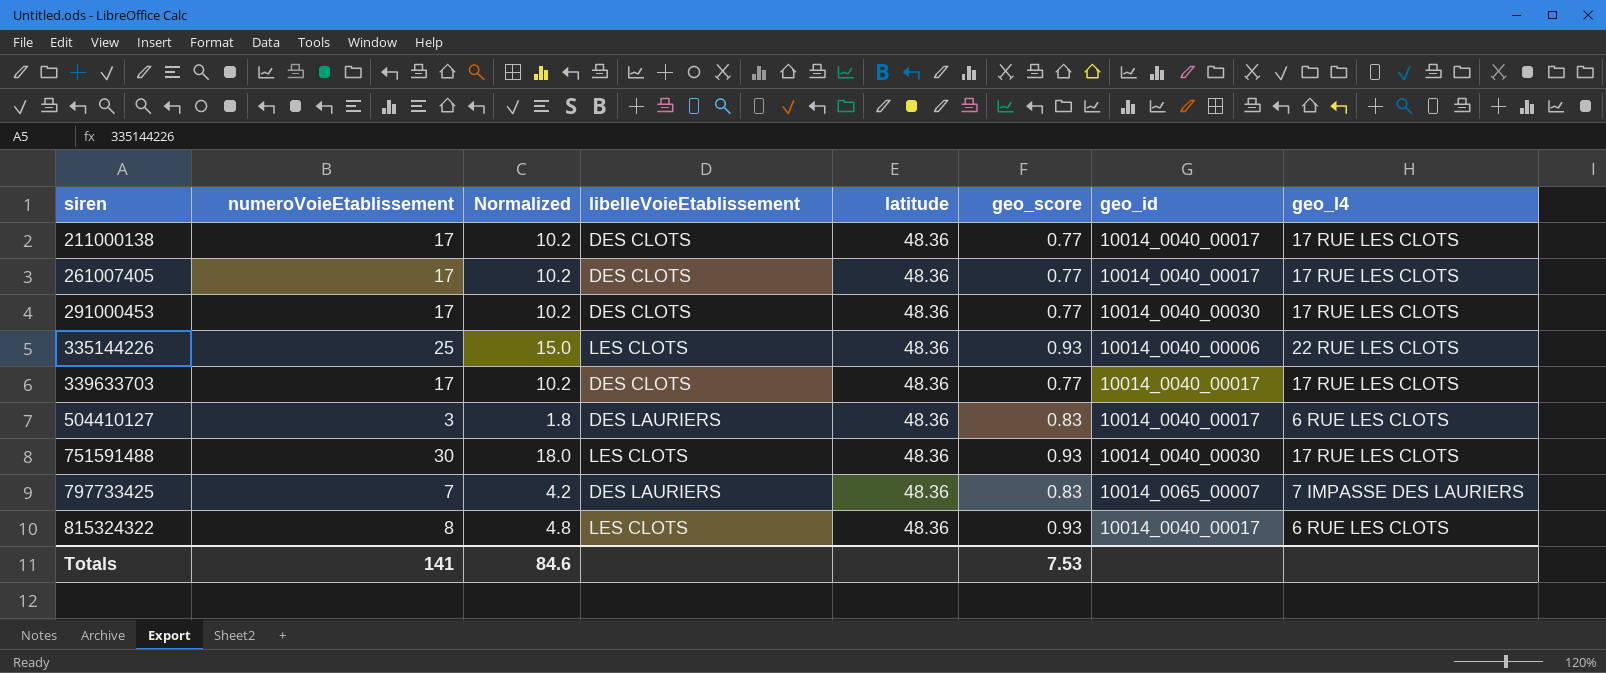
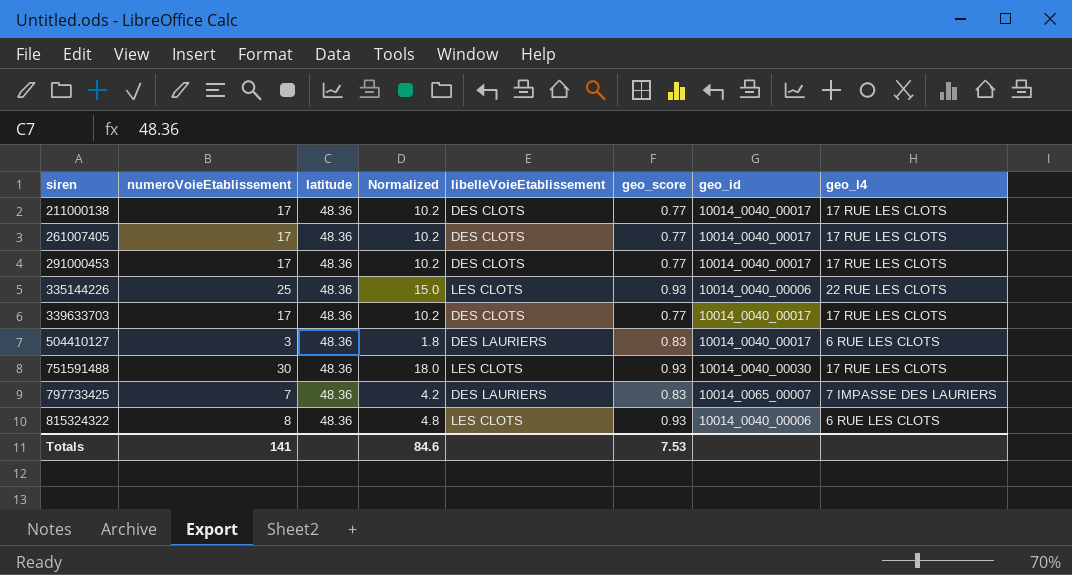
column latitude | position: 5 -> 3
291000453 | geo_id: 10014_0040_00030 -> 10014_0040_00017
815324322 | geo_id: 10014_0040_00017 -> 10014_0040_00006

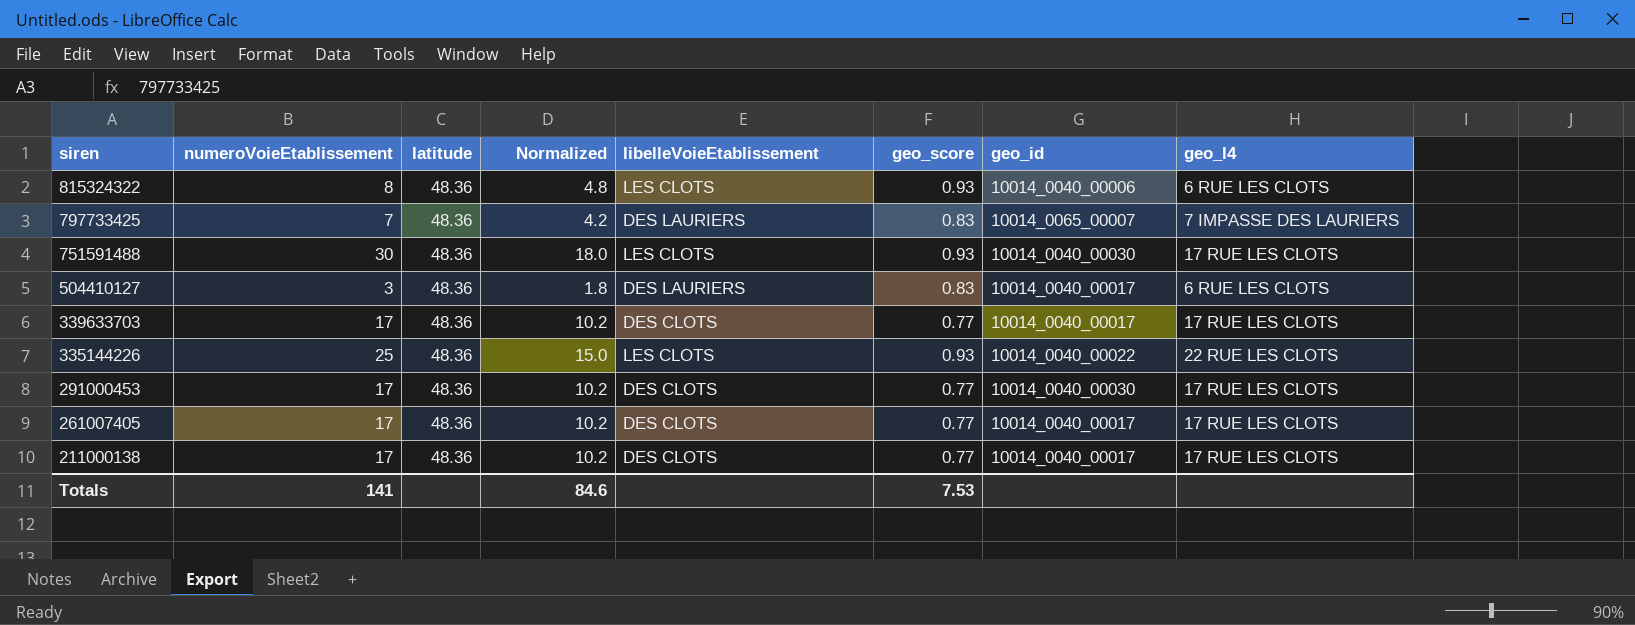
row order: siren ascending -> siren descending
335144226 | geo_id: 10014_0040_00006 -> 10014_0040_00022
291000453 | geo_id: 10014_0040_00017 -> 10014_0040_00030

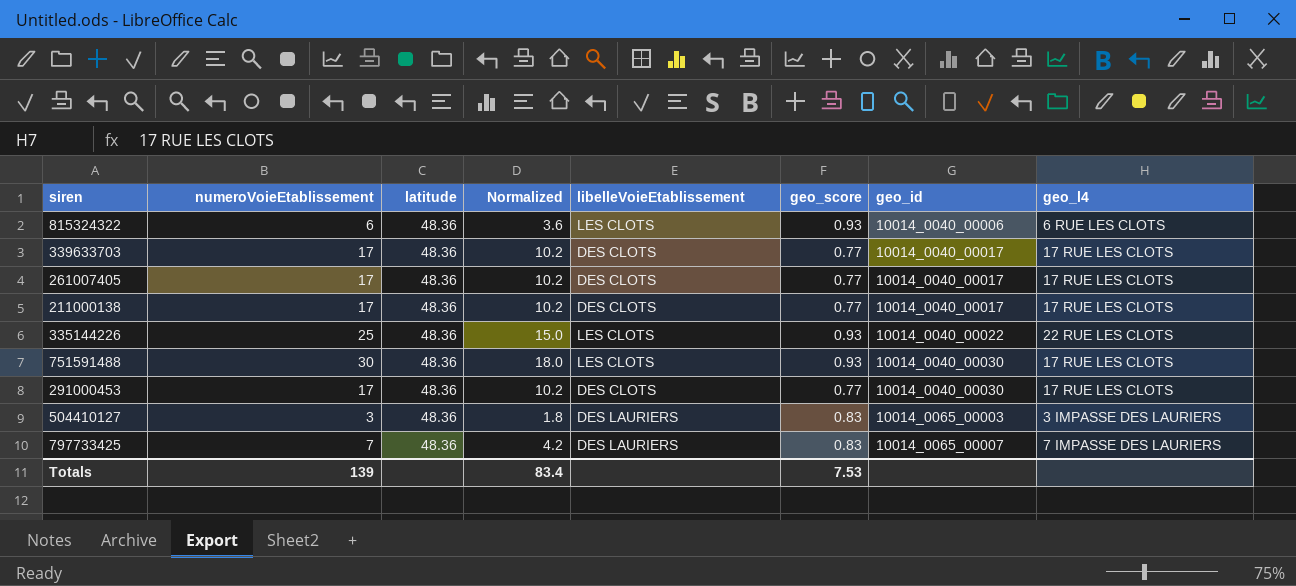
row order: siren descending -> geo_id ascending
815324322 | numeroVoieEtablissement: 8 -> 6
815324322 | Normalized: 4.8 -> 3.6
504410127 | geo_id: 10014_0040_00017 -> 10014_0065_00003
504410127 | geo_l4: 6 RUE LES CLOTS -> 3 IMPASSE DES LAURIERS
Totals | numeroVoieEtablissement: 141 -> 139
Totals | Normalized: 84.6 -> 83.4

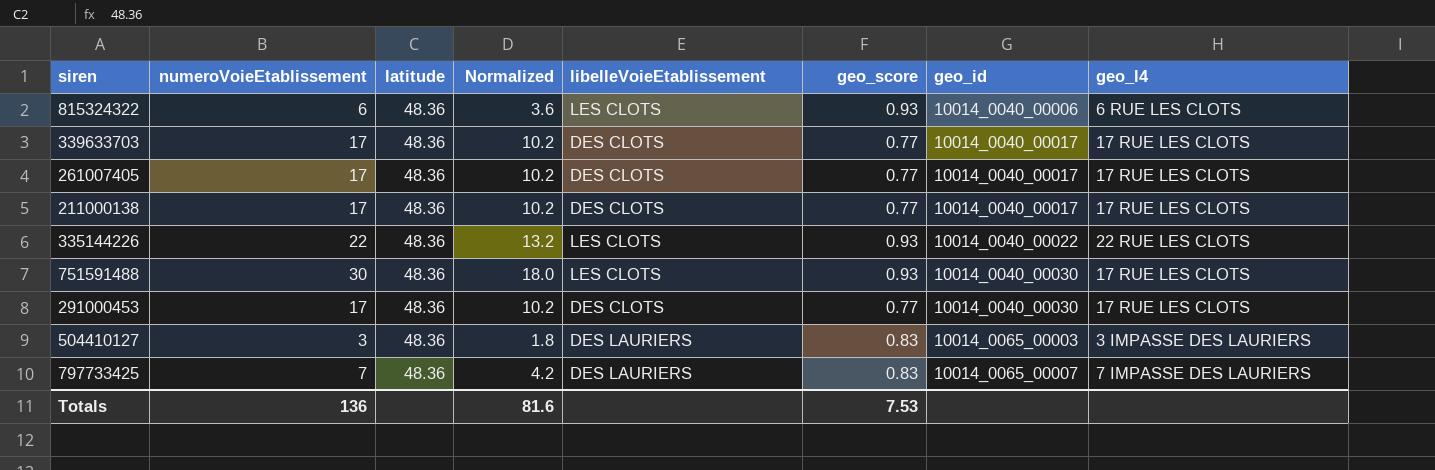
335144226 | numeroVoieEtablissement: 25 -> 22
335144226 | Normalized: 15.0 -> 13.2
Totals | numeroVoieEtablissement: 139 -> 136
Totals | Normalized: 83.4 -> 81.6

